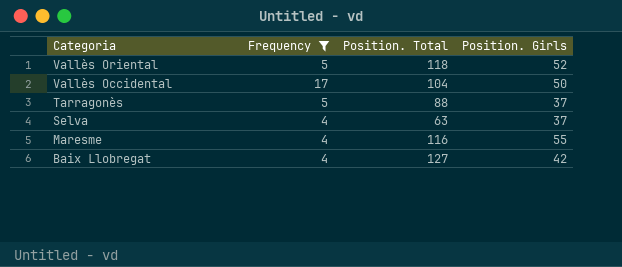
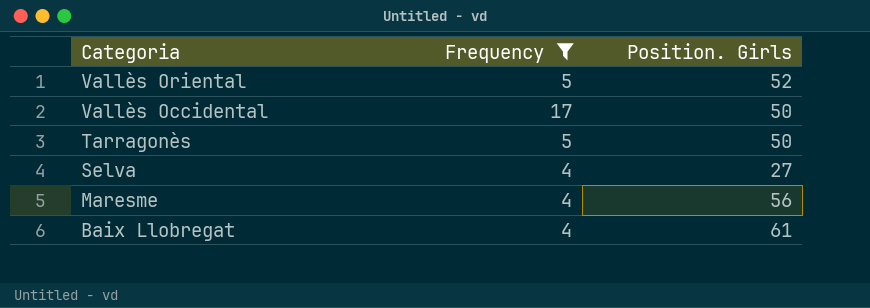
column Position. Total | position: 3 -> none
Tarragonès | Position. Girls: 37 -> 50
Selva | Position. Girls: 37 -> 27
Maresme | Position. Girls: 55 -> 56
Baix Llobregat | Position. Girls: 42 -> 61

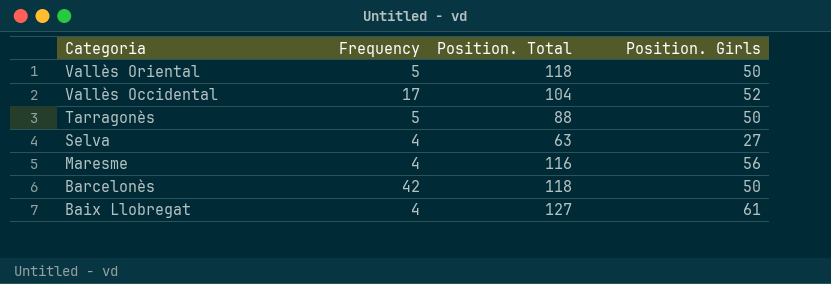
filter: Frequency != 42 -> none
column Position. Total | position: none -> 3
Vallès Oriental | Position. Girls: 52 -> 50
Vallès Occidental | Position. Girls: 50 -> 52

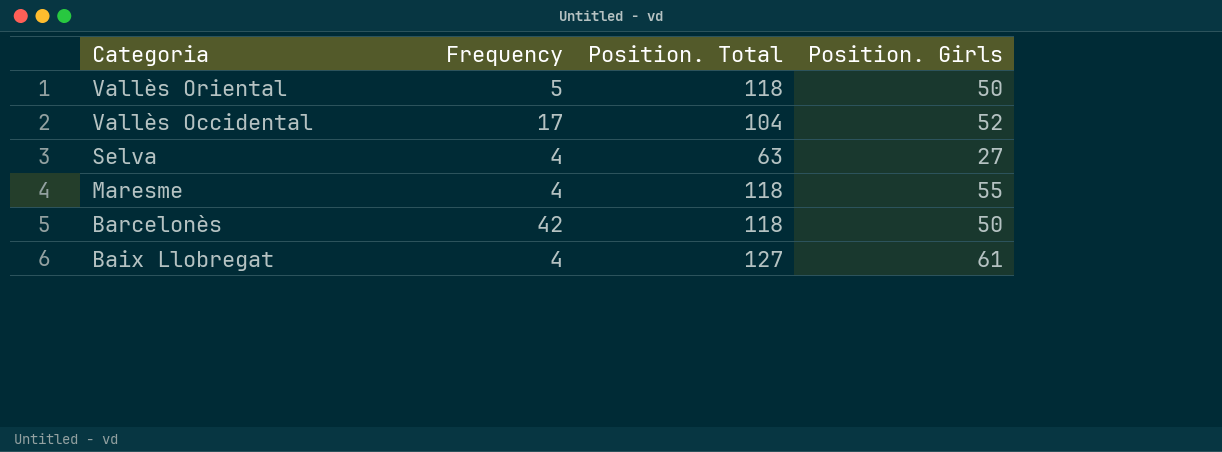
row Tarragonès: 5 | 88 | 50 -> none
Maresme | Position. Total: 116 -> 118
Maresme | Position. Girls: 56 -> 55

